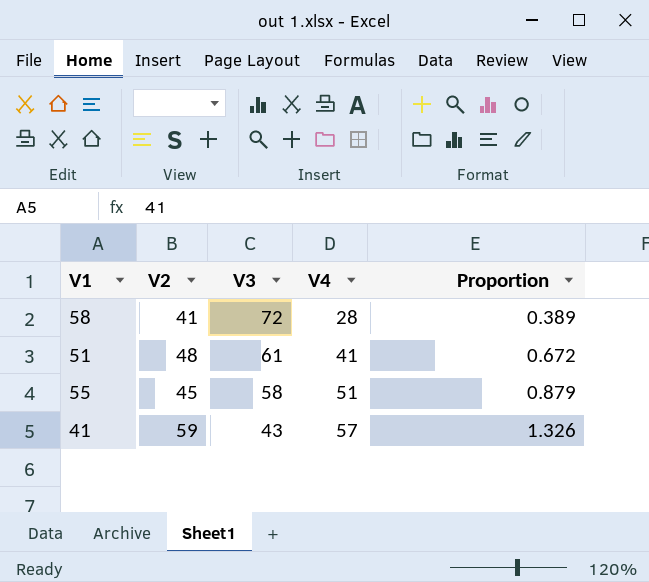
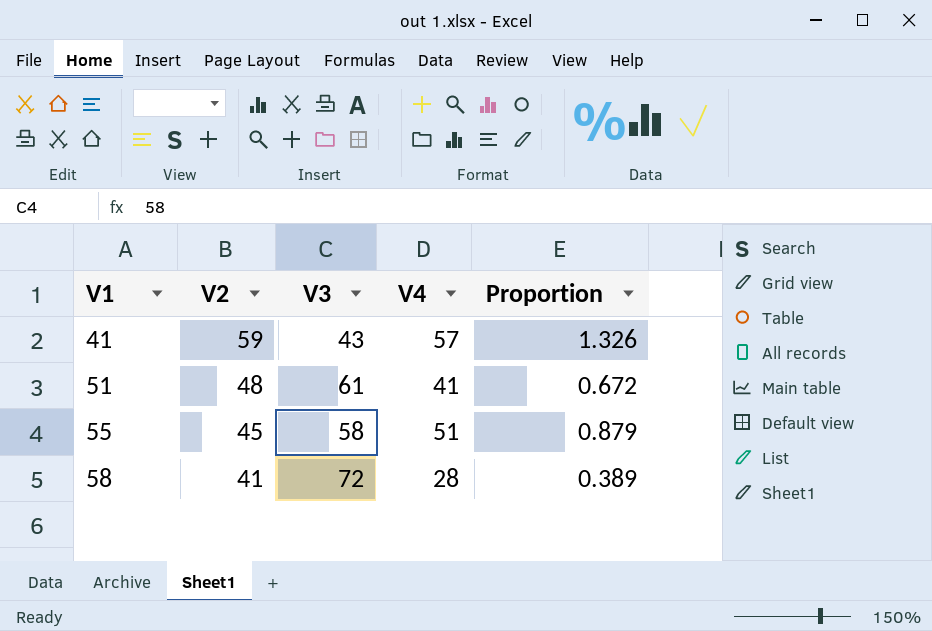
row order: V3 descending -> V1 ascending

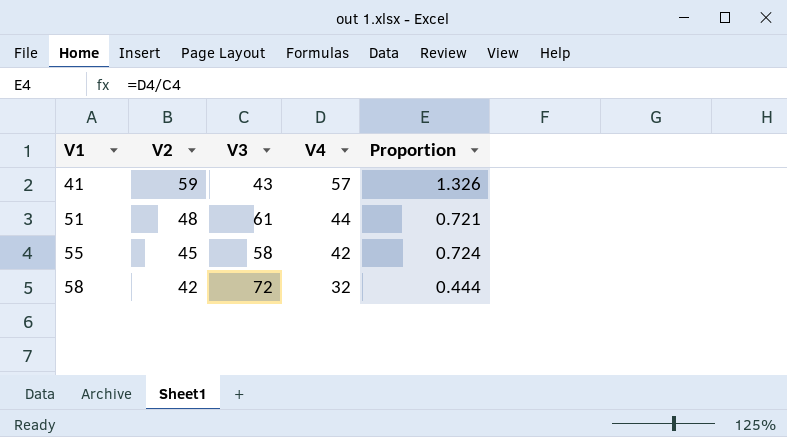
51 | V4: 41 -> 44
51 | Proportion: 0.672 -> 0.721
55 | V4: 51 -> 42
55 | Proportion: 0.879 -> 0.724
58 | V2: 41 -> 42
58 | V4: 28 -> 32
58 | Proportion: 0.389 -> 0.444

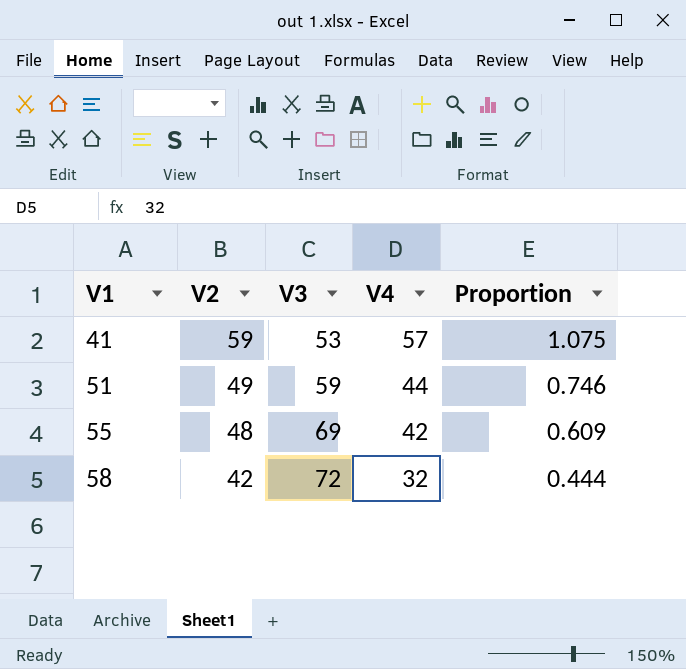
41 | V3: 43 -> 53
41 | Proportion: 1.326 -> 1.075
51 | V2: 48 -> 49
51 | V3: 61 -> 59
51 | Proportion: 0.721 -> 0.746
55 | V2: 45 -> 48
55 | V3: 58 -> 69
55 | Proportion: 0.724 -> 0.609

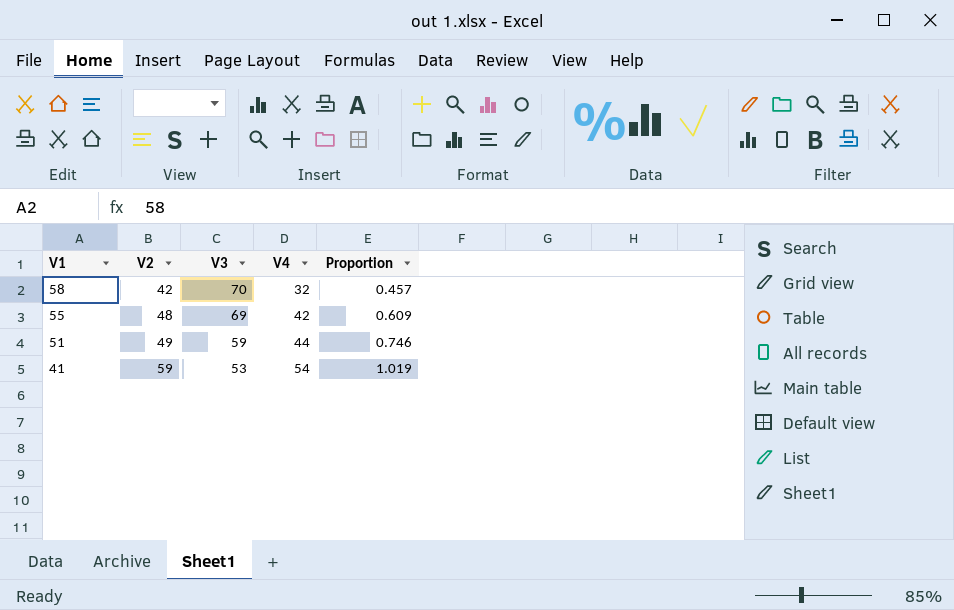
row order: V1 ascending -> V1 descending
58 | V3: 72 -> 70
58 | Proportion: 0.444 -> 0.457
41 | V4: 57 -> 54
41 | Proportion: 1.075 -> 1.019

